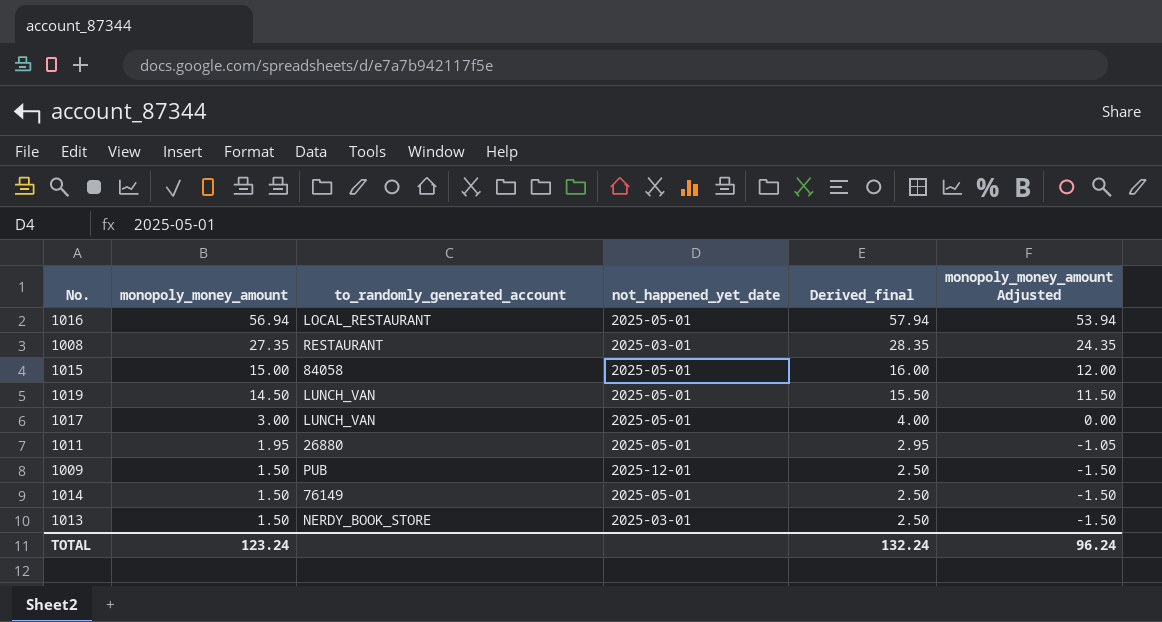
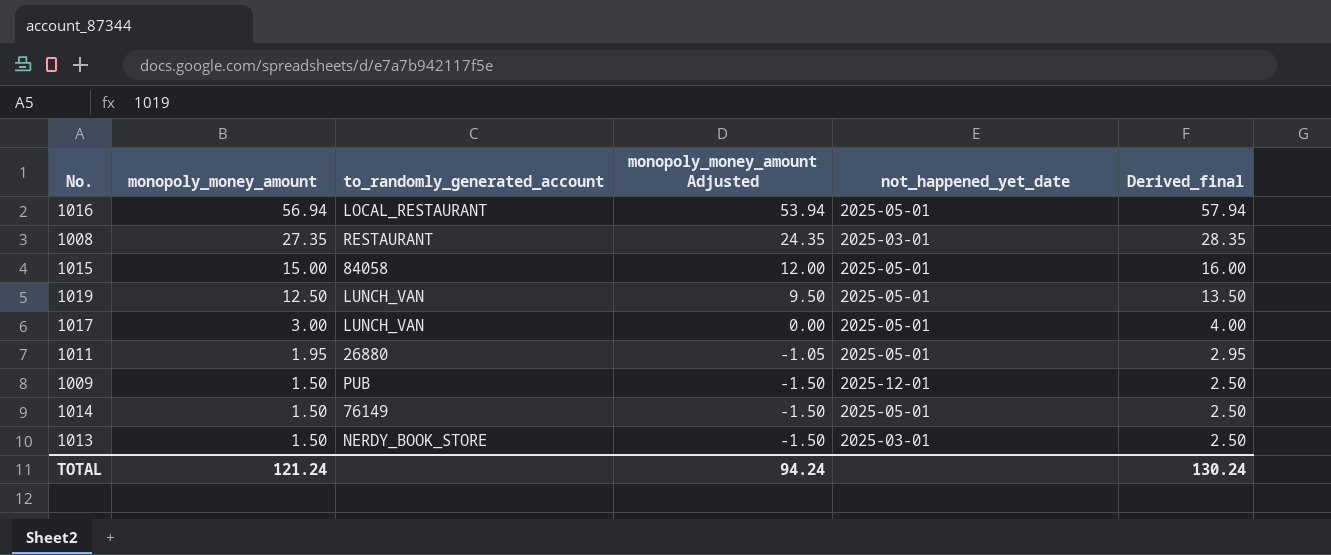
column monopoly_money_amount Adjusted | position: 6 -> 4
1019 | monopoly_money_amount: 14.50 -> 12.50
1019 | monopoly_money_amount Adjusted: 11.50 -> 9.50
1019 | Derived_final: 15.50 -> 13.50
TOTAL | monopoly_money_amount: 123.24 -> 121.24
TOTAL | monopoly_money_amount Adjusted: 96.24 -> 94.24
TOTAL | Derived_final: 132.24 -> 130.24

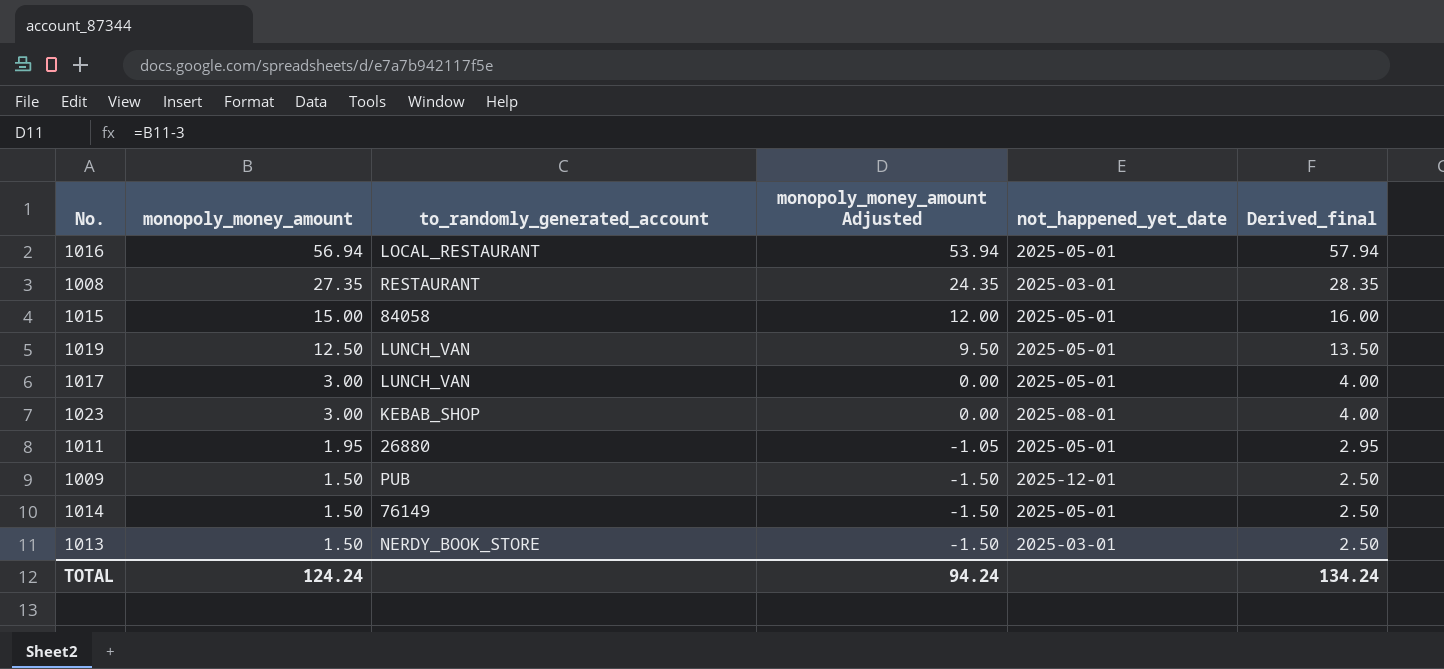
row 1023: none -> 3.00 | KEBAB_SHOP | 0.00 | 2025-08-01 | 4.00
TOTAL | monopoly_money_amount: 121.24 -> 124.24
TOTAL | Derived_final: 130.24 -> 134.24

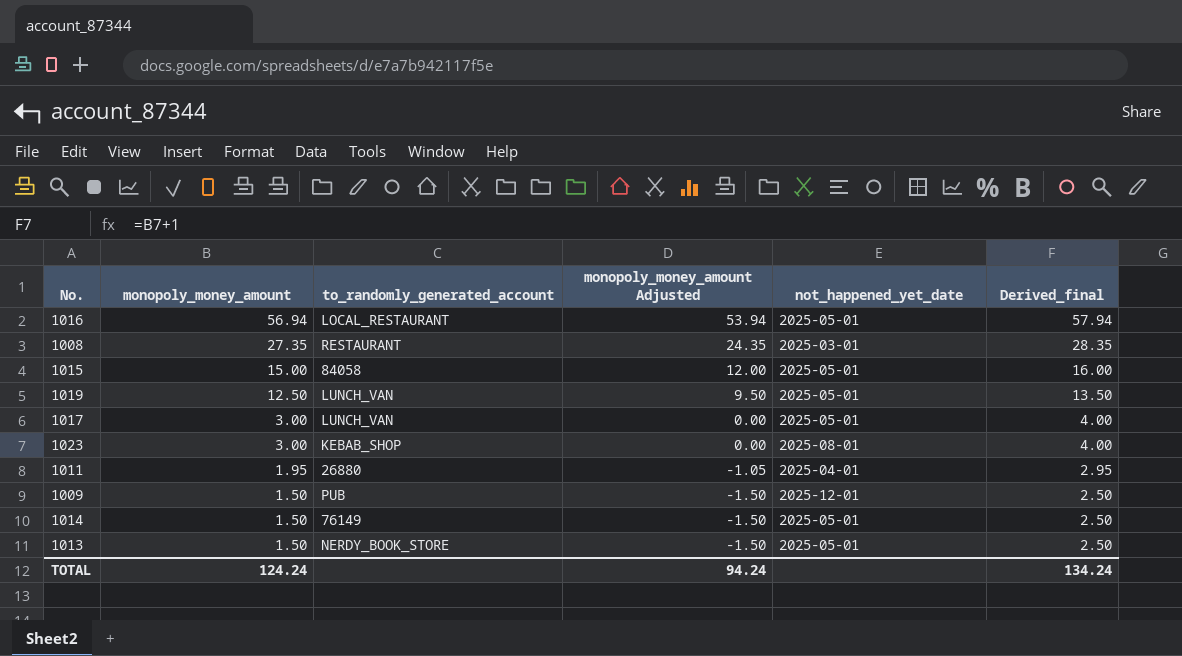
1011 | not_happened_yet_date: 2025-05-01 -> 2025-04-01
1013 | not_happened_yet_date: 2025-03-01 -> 2025-05-01

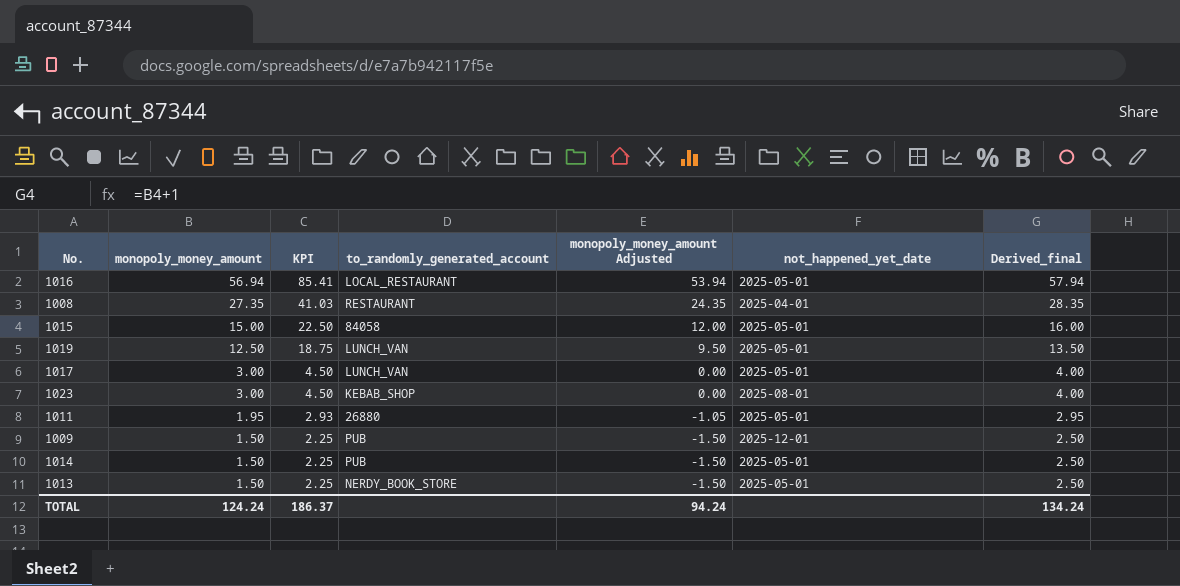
column KPI | formula: none -> [monopoly_money_amount] * 1.5
1008 | not_happened_yet_date: 2025-03-01 -> 2025-04-01
1011 | not_happened_yet_date: 2025-04-01 -> 2025-05-01
1014 | to_randomly_generated_account: 76149 -> PUB

